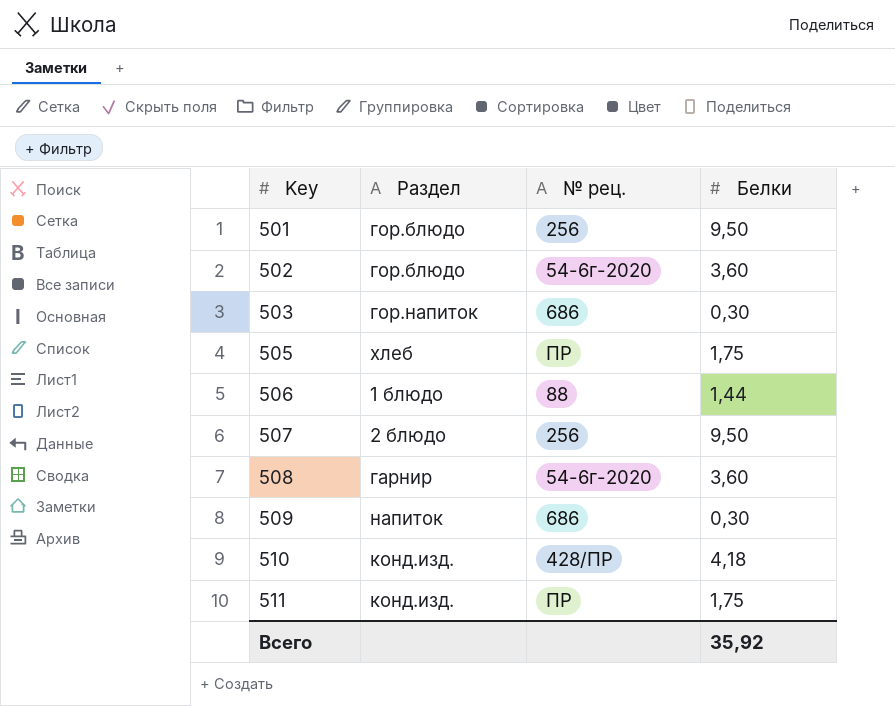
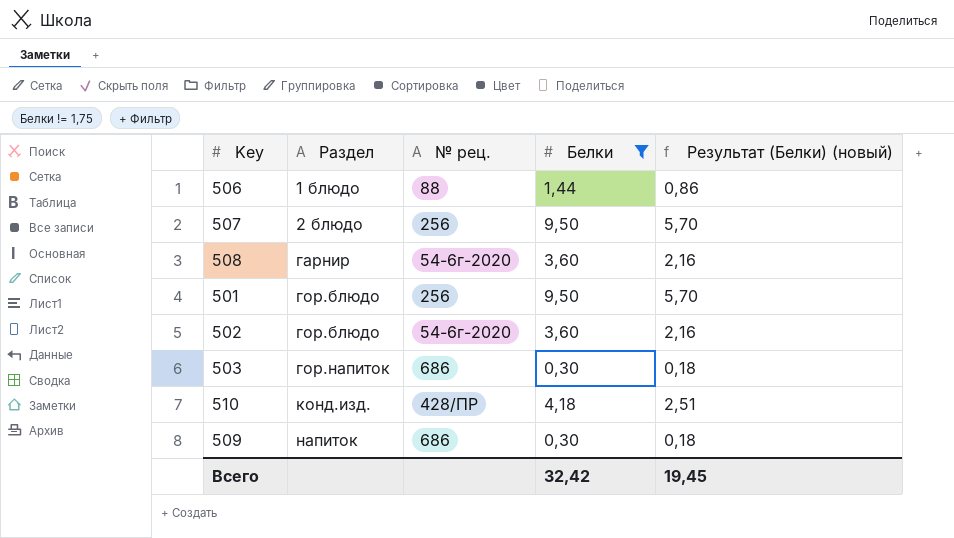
filter: none -> Белки != 1,75
row order: Key ascending -> Раздел ascending
column Результат (Белки) (новый) | formula: none -> [Белки] * 0,6
Всего | Белки: 35,92 -> 32,42

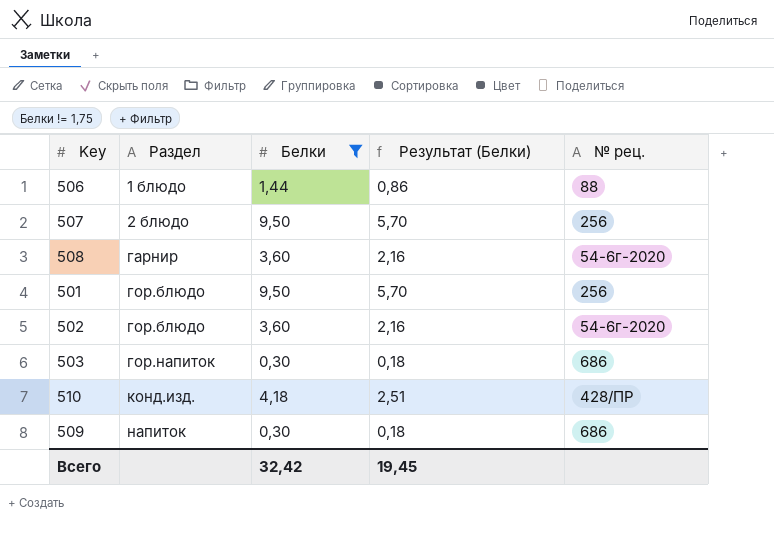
column name: Результат (Белки) (новый) -> Результат (Белки)
column № рец. | position: 3 -> 5

